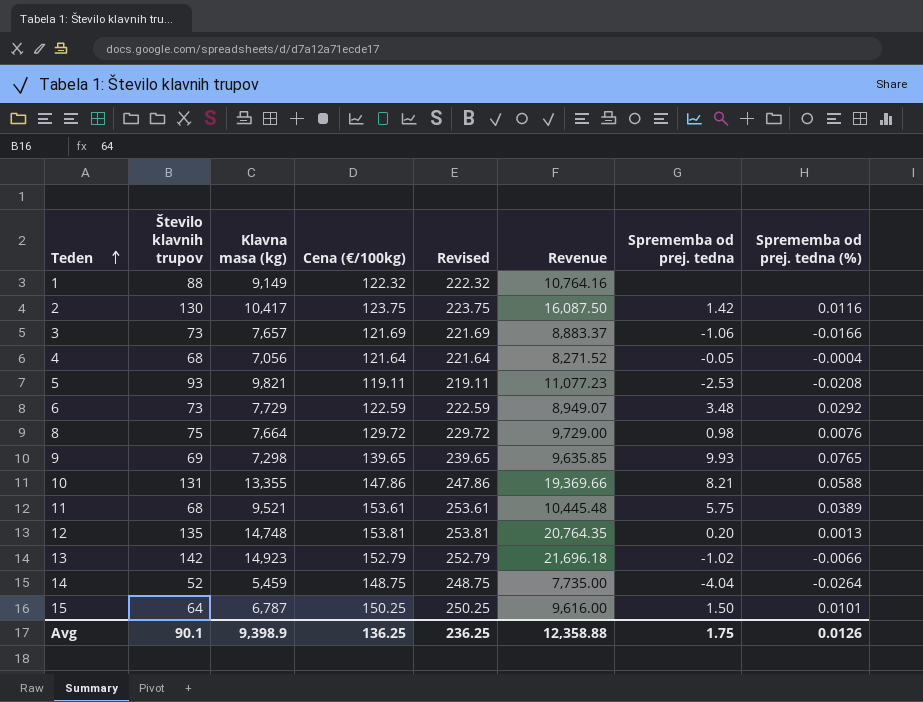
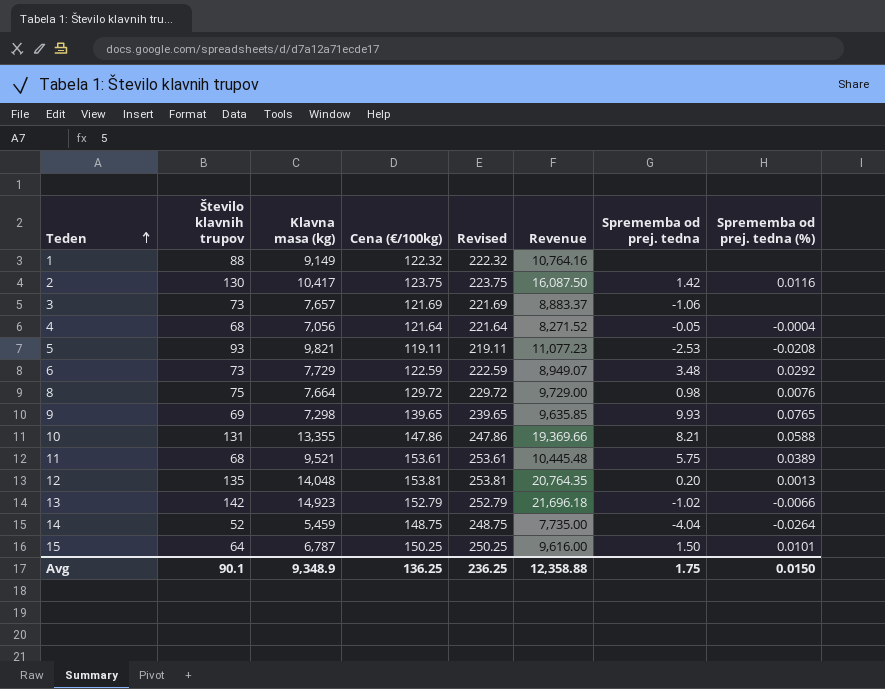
3 | Sprememba od prej. tedna (%): -0.0166 -> none
12 | Klavna masa (kg): 14,748 -> 14,048
Avg | Klavna masa (kg): 9,398.9 -> 9,348.9
Avg | Sprememba od prej. tedna (%): 0.0126 -> 0.0150

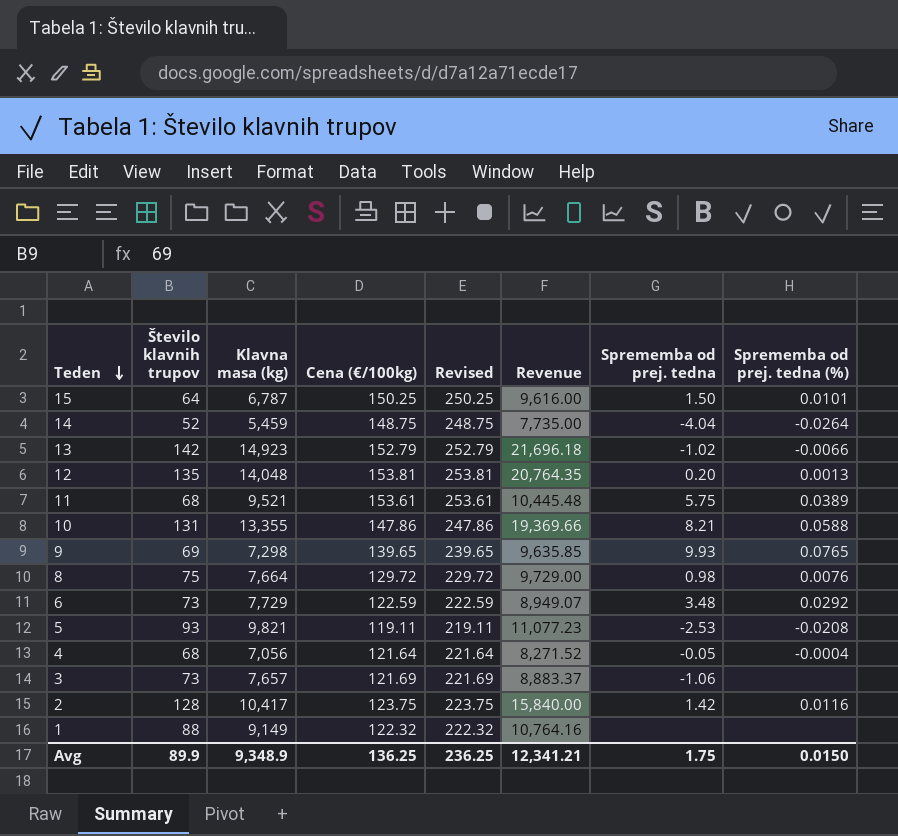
row order: Teden ascending -> Teden descending
2 | Število klavnih trupov: 130 -> 128
2 | Revenue: 16,087.50 -> 15,840.00
Avg | Število klavnih trupov: 90.1 -> 89.9
Avg | Revenue: 12,358.88 -> 12,341.21

